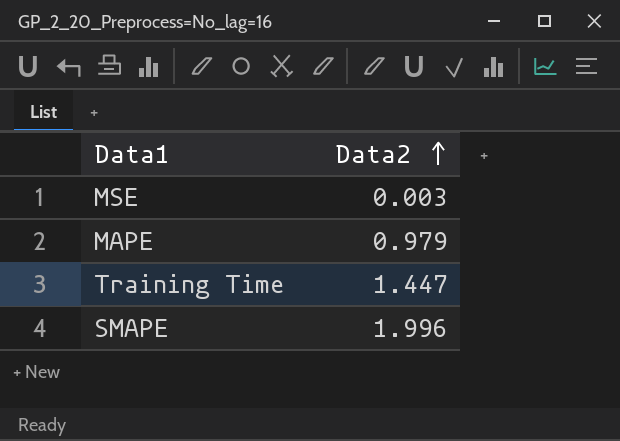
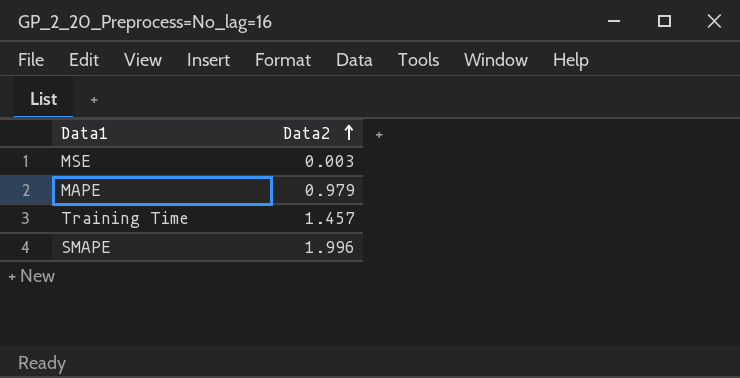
Training Time | Data2: 1.447 -> 1.457

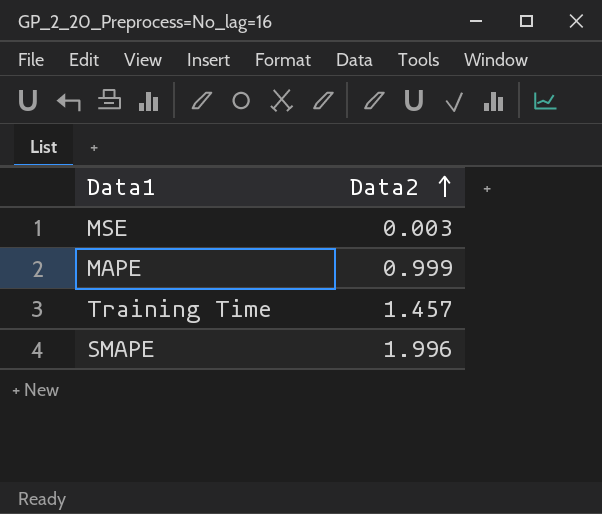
MAPE | Data2: 0.979 -> 0.999

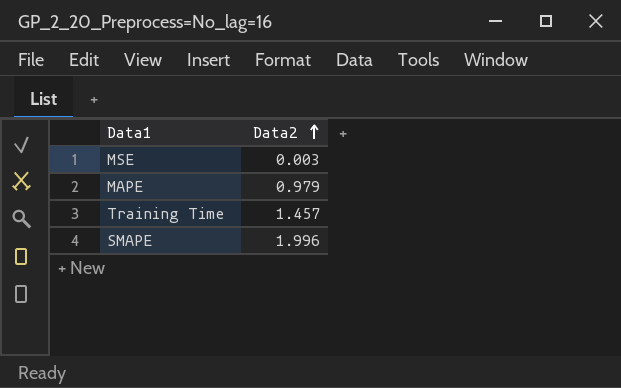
MAPE | Data2: 0.999 -> 0.979

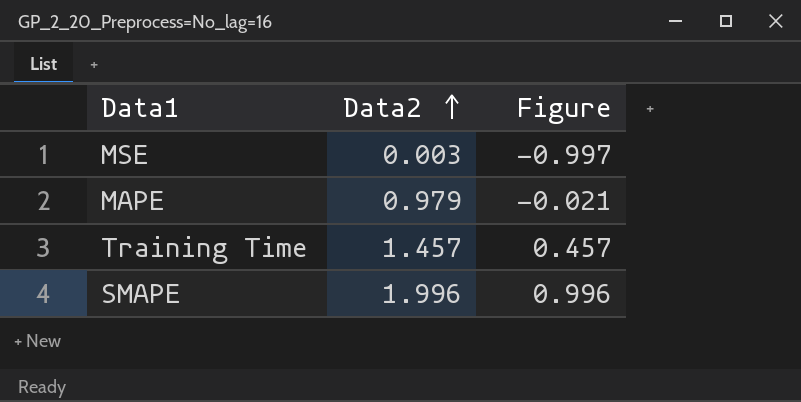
column Figure | formula: none -> [Data2] - 1

